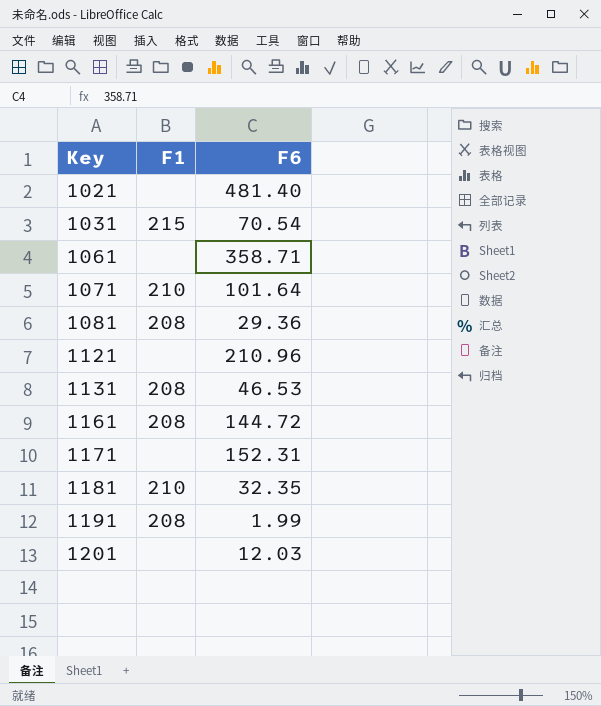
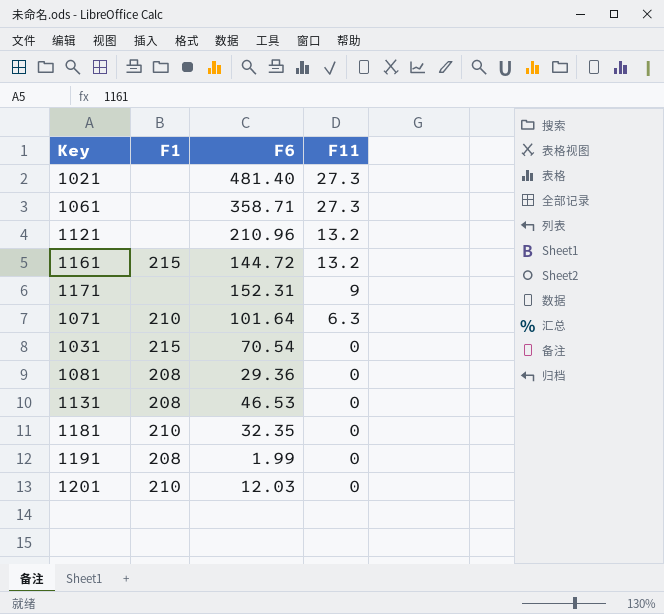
row order: Key ascending -> F11 descending
column F11 | position: none -> 4
1161 | F1: 208 -> 215
1201 | F1: none -> 210

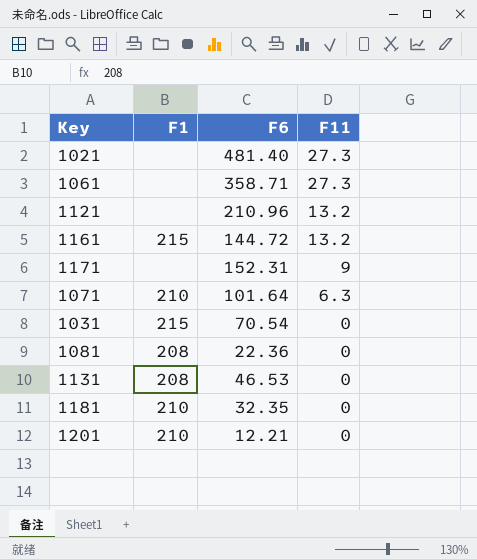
row 1191: 208 | 1.99 | 0 -> none
1081 | F6: 29.36 -> 22.36
1201 | F6: 12.03 -> 12.21

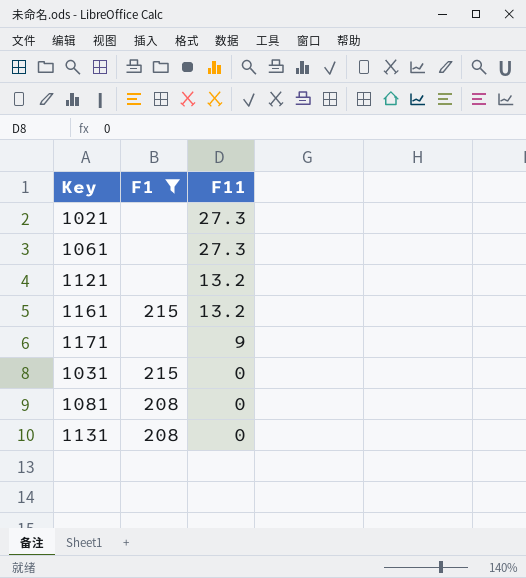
filter: none -> F1 != 210
column F6 | position: 3 -> none

